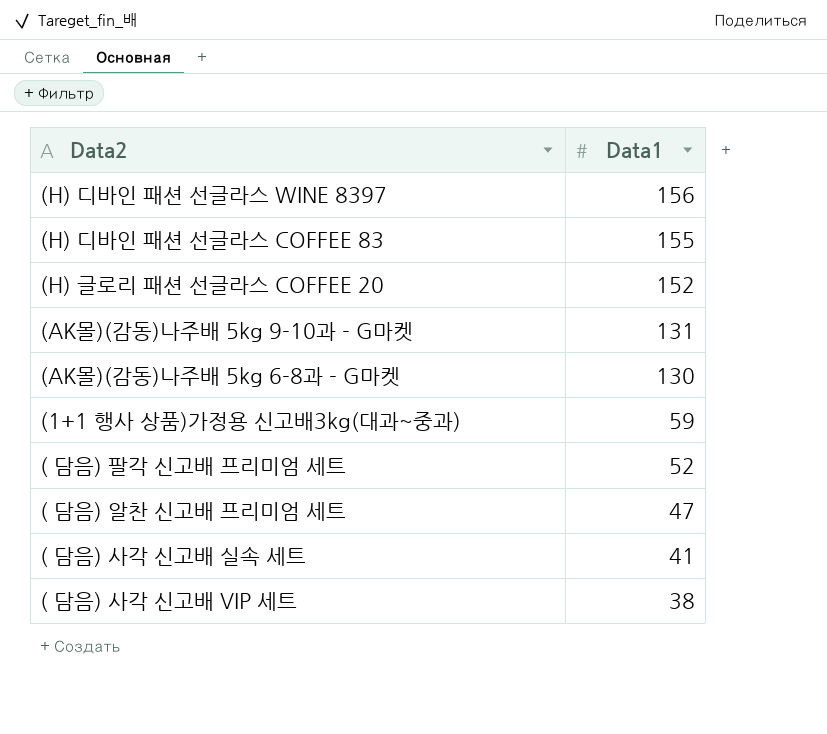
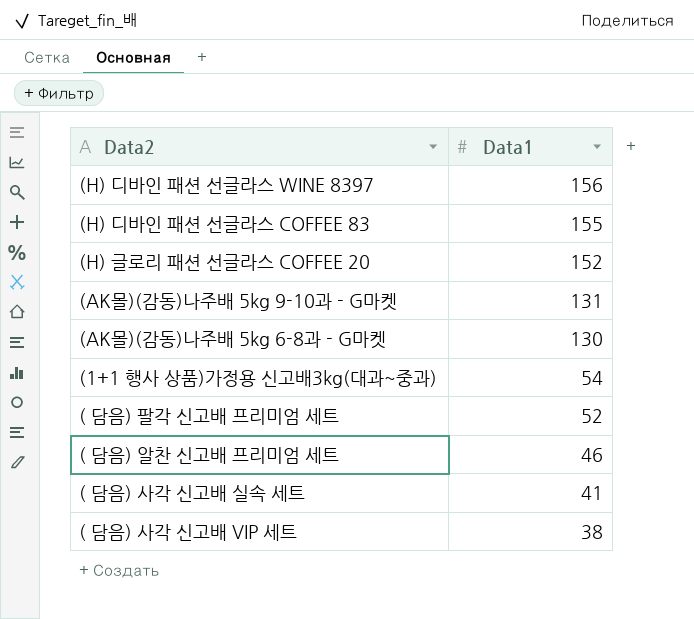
(1+1 행사 상품)가정용 신고배3kg(대과~중과) | Data1: 59 -> 54
( 담음) 알찬 신고배 프리미엄 세트 | Data1: 47 -> 46

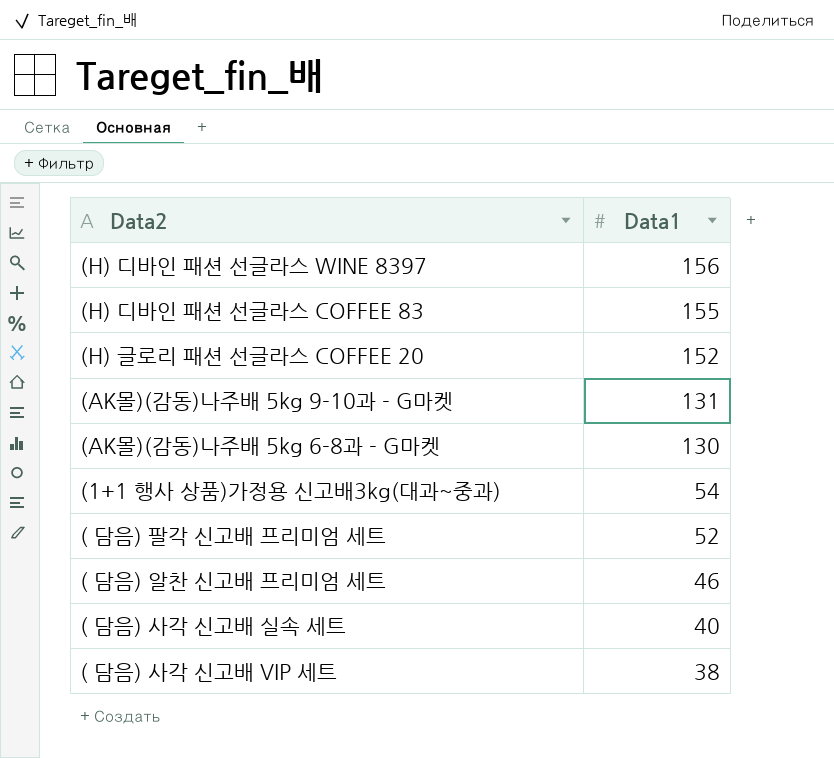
( 담음) 사각 신고배 실속 세트 | Data1: 41 -> 40

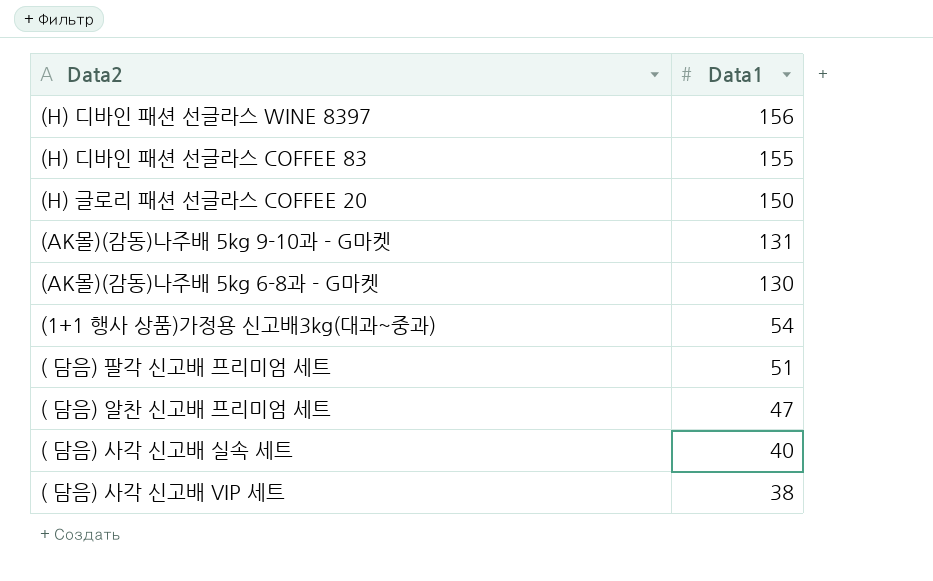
(H) 글로리 패션 선글라스 COFFEE 20 | Data1: 152 -> 150
( 담음) 팔각 신고배 프리미엄 세트 | Data1: 52 -> 51
( 담음) 알찬 신고배 프리미엄 세트 | Data1: 46 -> 47

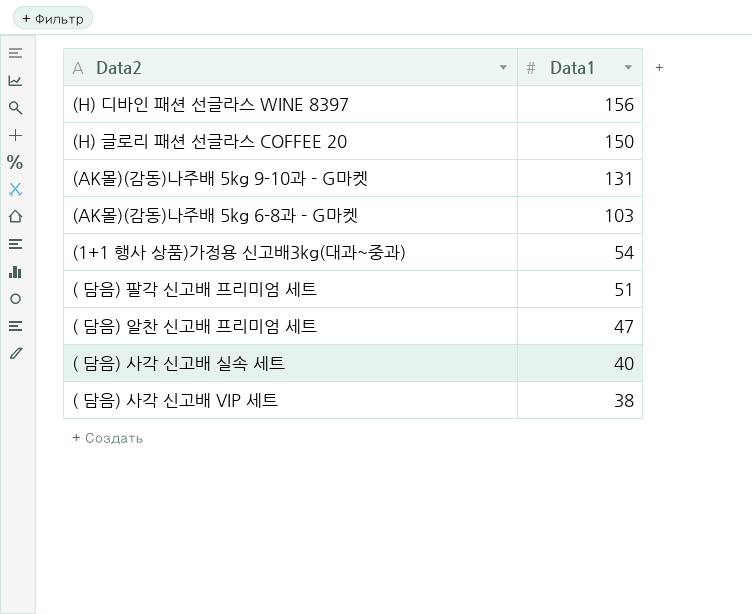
row (H) 디바인 패션 선글라스 COFFEE 83: 155 -> none
(AK몰)(감동)나주배 5kg 6-8과 - G마켓 | Data1: 130 -> 103

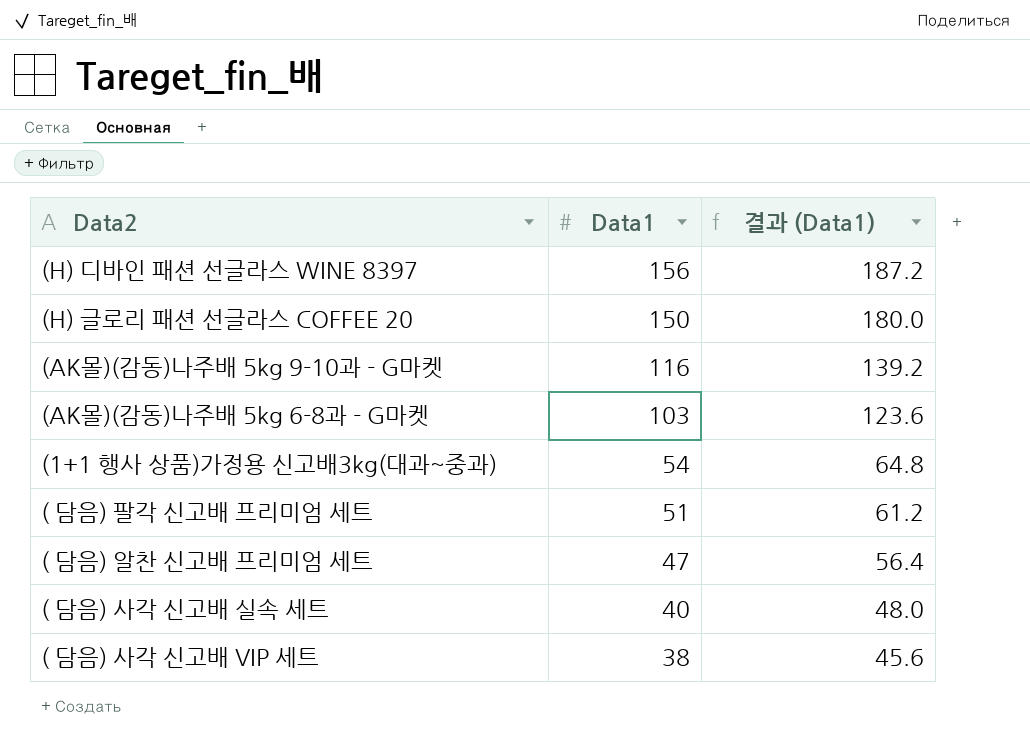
column 결과 (Data1) | formula: none -> [Data1] * 1.2
(AK몰)(감동)나주배 5kg 9-10과 - G마켓 | Data1: 131 -> 116

